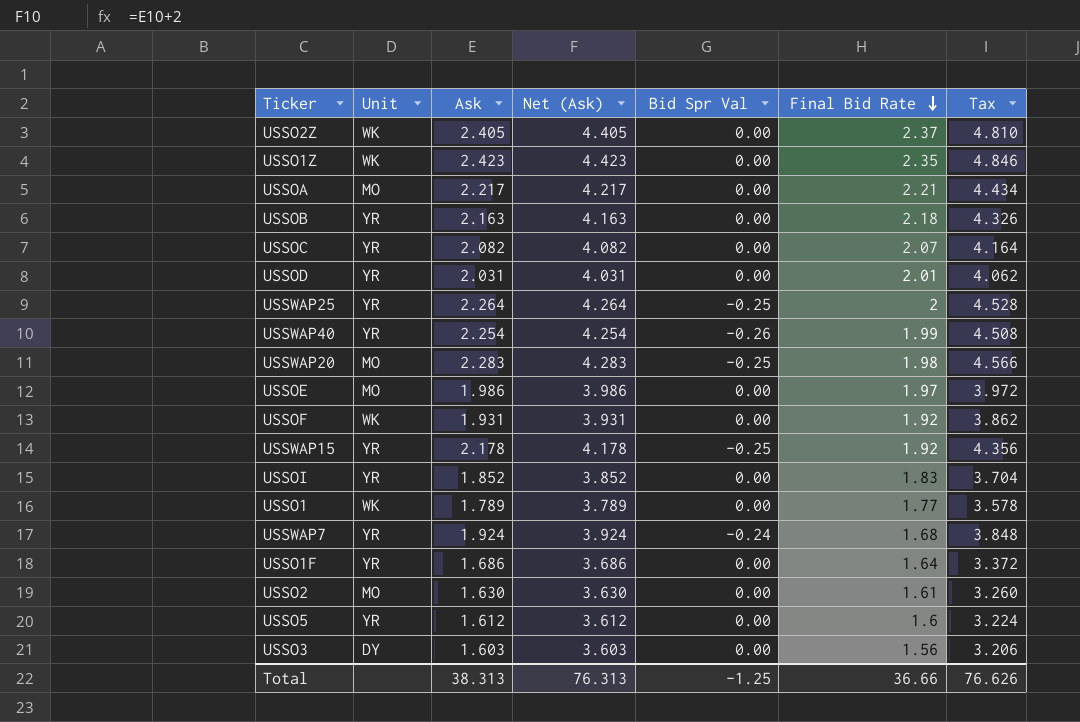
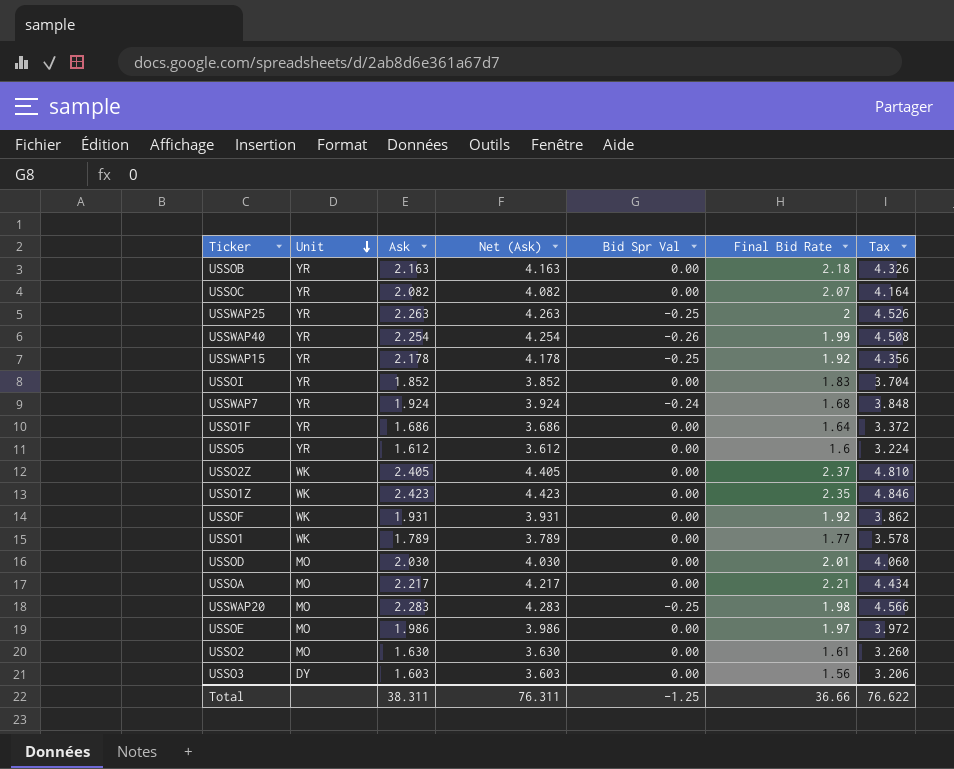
row order: Final Bid Rate descending -> Unit descending
USSWAP25 | Ask: 2.264 -> 2.263
USSWAP25 | Net (Ask): 4.264 -> 4.263
USSWAP25 | Tax: 4.528 -> 4.526
USSOD | Unit: YR -> MO
USSOD | Ask: 2.031 -> 2.030
USSOD | Net (Ask): 4.031 -> 4.030
USSOD | Tax: 4.062 -> 4.060
Total | Ask: 38.313 -> 38.311
Total | Net (Ask): 76.313 -> 76.311
Total | Tax: 76.626 -> 76.622

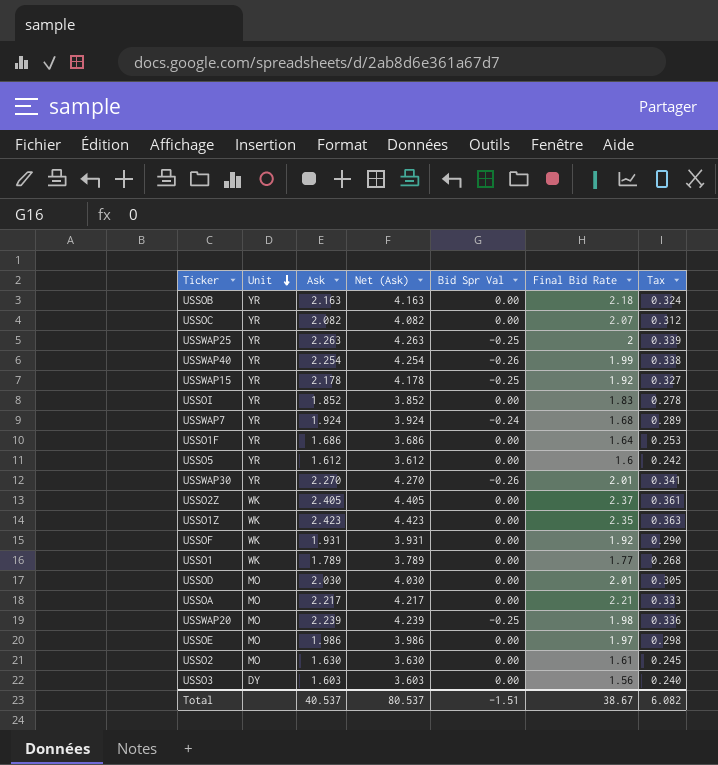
column Tax | formula: [Ask] * 2 -> [Ask] * 0.15
row USSWAP30: none -> YR | 2.270 | 4.270 | -0.26 | 2.01 | 0.341
USSWAP20 | Ask: 2.283 -> 2.239
USSWAP20 | Net (Ask): 4.283 -> 4.239
Total | Ask: 38.311 -> 40.537
Total | Net (Ask): 76.311 -> 80.537
Total | Bid Spr Val: -1.25 -> -1.51
Total | Final Bid Rate: 36.66 -> 38.67
Total | Tax: 76.622 -> 6.082

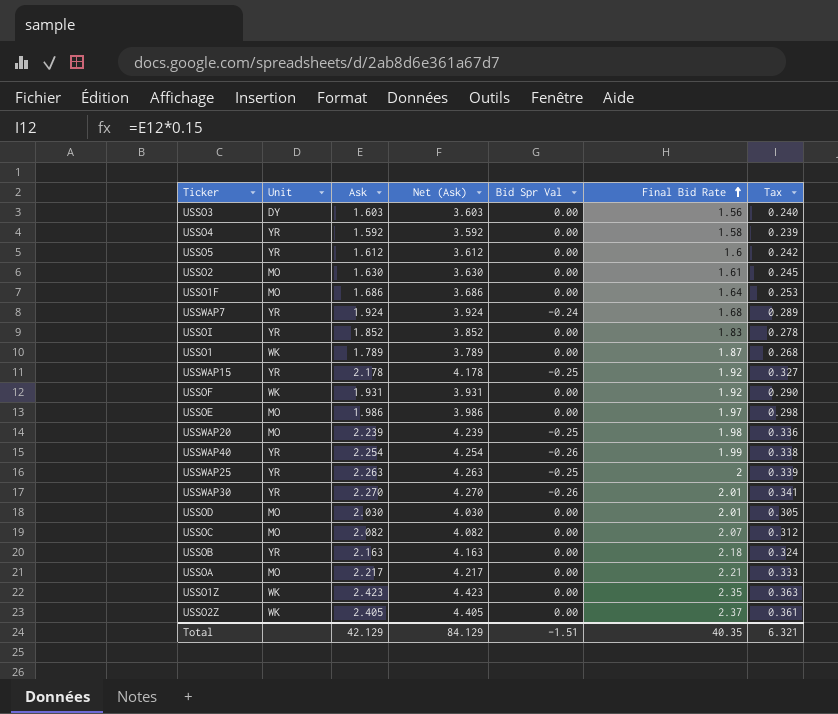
row order: Unit descending -> Final Bid Rate ascending
row USSO4: none -> YR | 1.592 | 3.592 | 0.00 | 1.58 | 0.239
USSO1F | Unit: YR -> MO
USSO1 | Final Bid Rate: 1.77 -> 1.87
USSOC | Unit: YR -> MO
Total | Ask: 40.537 -> 42.129
Total | Net (Ask): 80.537 -> 84.129
Total | Final Bid Rate: 38.67 -> 40.35
Total | Tax: 6.082 -> 6.321

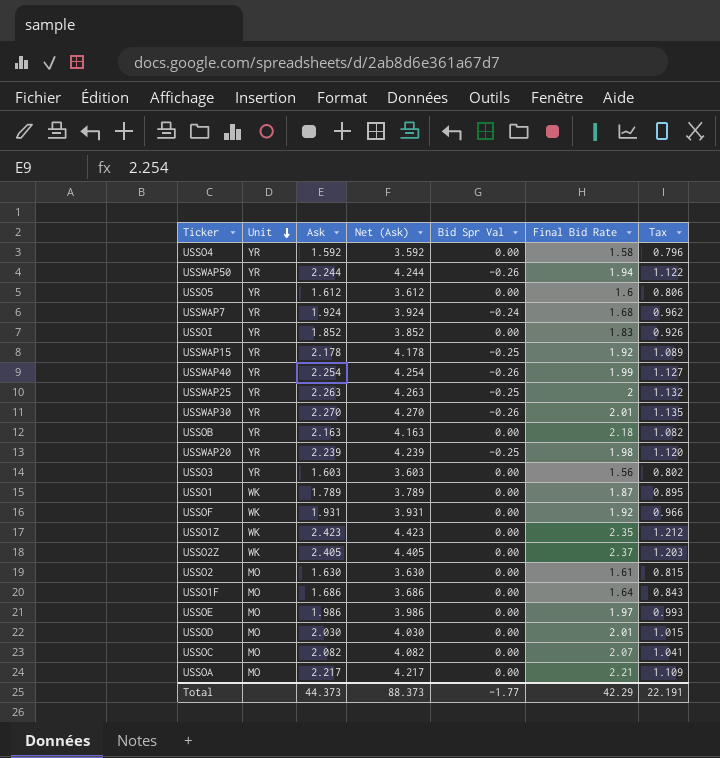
row order: Final Bid Rate ascending -> Unit descending
column Tax | formula: [Ask] * 0.15 -> [Ask] * 0.5
row USSWAP50: none -> YR | 2.244 | 4.244 | -0.26 | 1.94 | 1.122
USSWAP20 | Unit: MO -> YR
USSO3 | Unit: DY -> YR
Total | Ask: 42.129 -> 44.373
Total | Net (Ask): 84.129 -> 88.373
Total | Bid Spr Val: -1.51 -> -1.77
Total | Final Bid Rate: 40.35 -> 42.29
Total | Tax: 6.321 -> 22.191

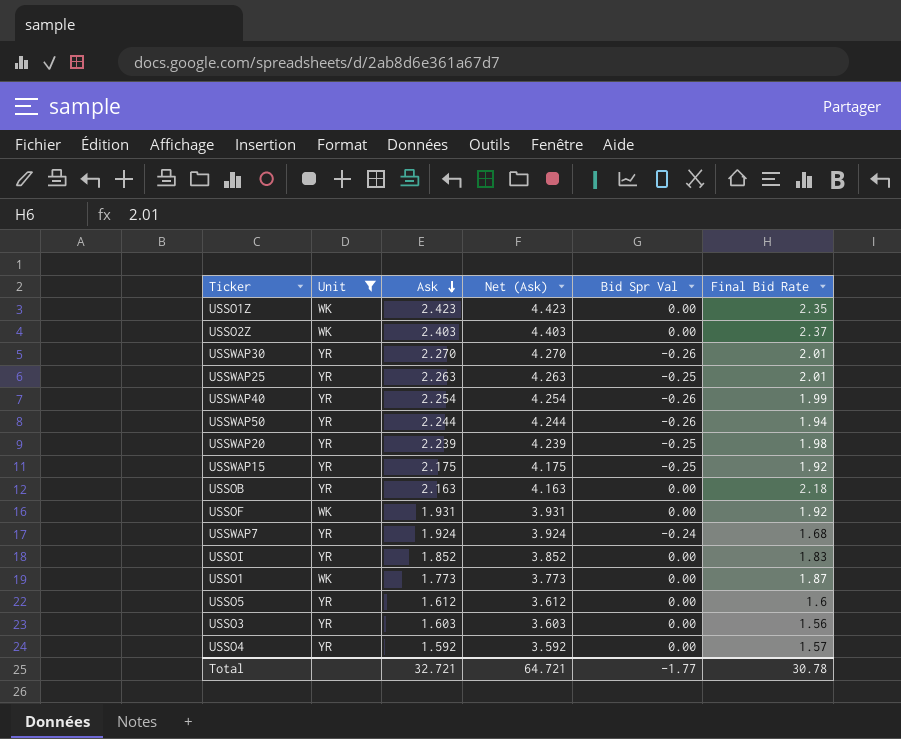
filter: none -> Unit != MO
row order: Unit descending -> Ask descending
column Tax | formula: [Ask] * 0.5 -> none
USSO2Z | Ask: 2.405 -> 2.403
USSO2Z | Net (Ask): 4.405 -> 4.403
USSWAP25 | Final Bid Rate: 2 -> 2.01
USSWAP15 | Ask: 2.178 -> 2.175
USSWAP15 | Net (Ask): 4.178 -> 4.175
USSO1 | Ask: 1.789 -> 1.773
USSO1 | Net (Ask): 3.789 -> 3.773
USSO4 | Final Bid Rate: 1.58 -> 1.57
Total | Ask: 44.373 -> 32.721
Total | Net (Ask): 88.373 -> 64.721
Total | Final Bid Rate: 42.29 -> 30.78

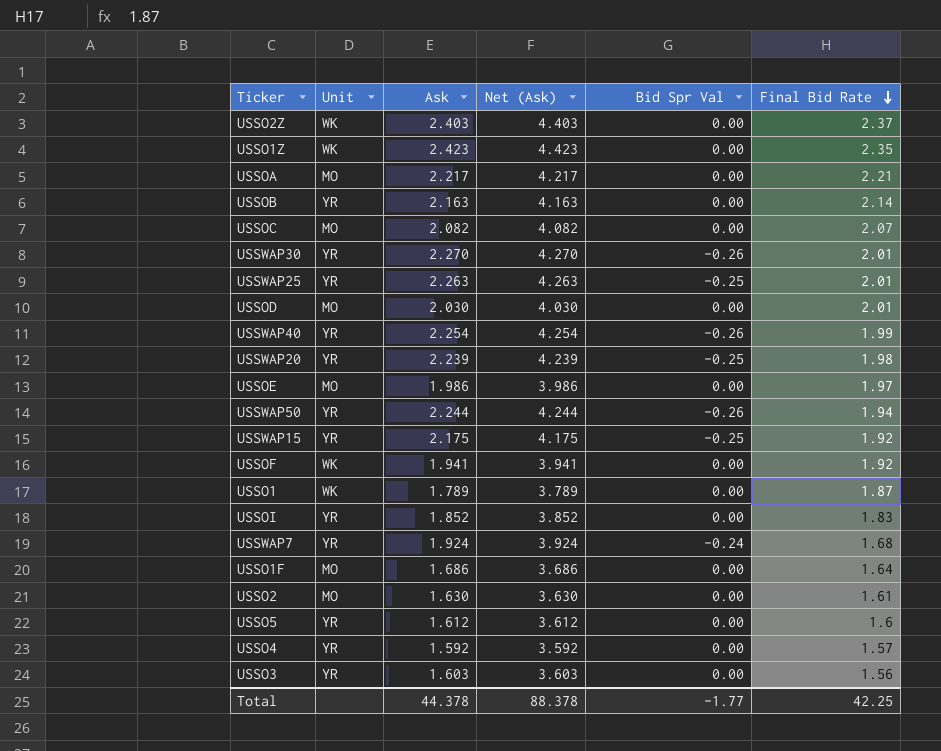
filter: Unit != MO -> none
row order: Ask descending -> Final Bid Rate descending
USSOB | Final Bid Rate: 2.18 -> 2.14
USSOF | Ask: 1.931 -> 1.941
USSOF | Net (Ask): 3.931 -> 3.941
USSO1 | Ask: 1.773 -> 1.789
USSO1 | Net (Ask): 3.773 -> 3.789
Total | Ask: 32.721 -> 44.378
Total | Net (Ask): 64.721 -> 88.378
Total | Final Bid Rate: 30.78 -> 42.25

